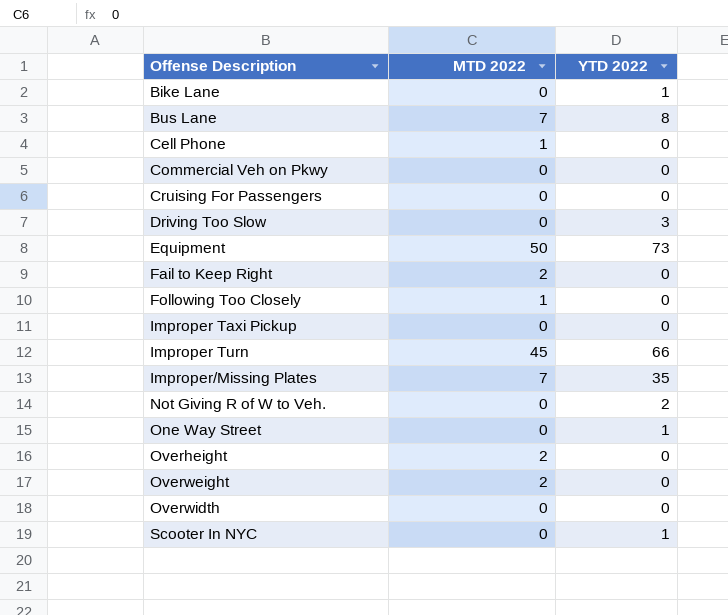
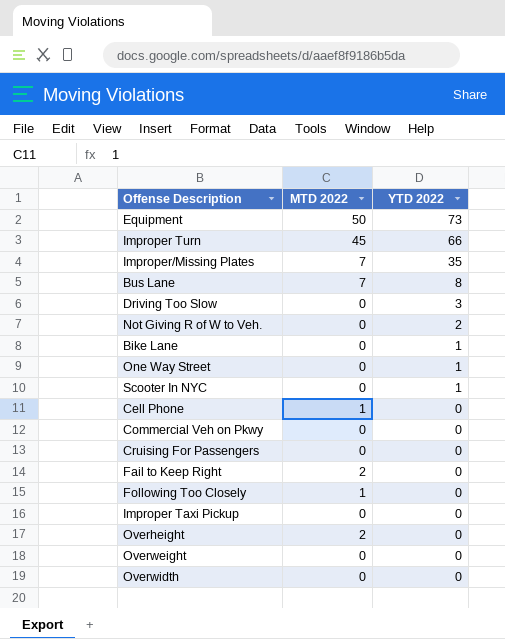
row order: Offense Description ascending -> YTD 2022 descending
Overweight | MTD 2022: 2 -> 0

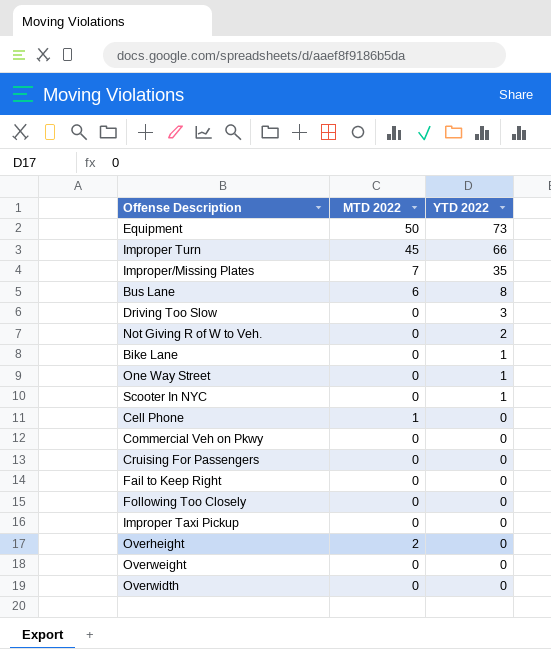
Bus Lane | MTD 2022: 7 -> 6
Fail to Keep Right | MTD 2022: 2 -> 0
Following Too Closely | MTD 2022: 1 -> 0

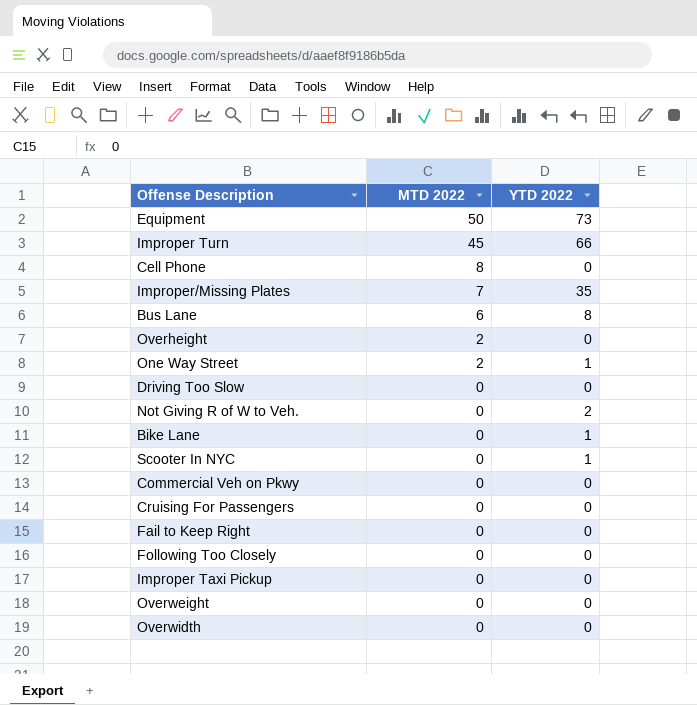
row order: YTD 2022 descending -> MTD 2022 descending
Cell Phone | MTD 2022: 1 -> 8
One Way Street | MTD 2022: 0 -> 2
Driving Too Slow | YTD 2022: 3 -> 0

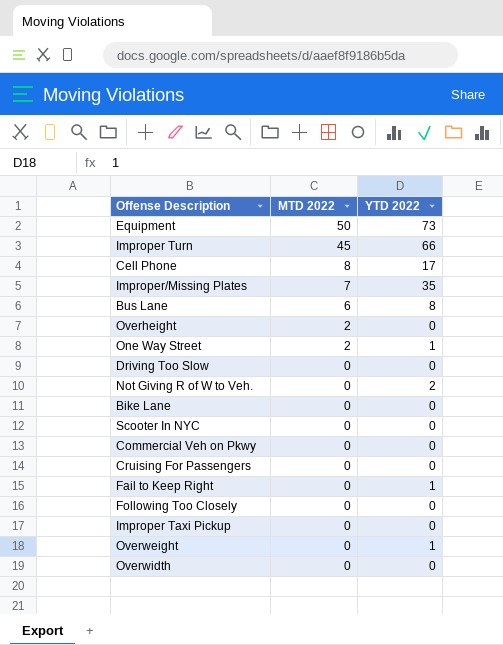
Cell Phone | YTD 2022: 0 -> 17
Bike Lane | YTD 2022: 1 -> 0
Scooter In NYC | YTD 2022: 1 -> 0
Fail to Keep Right | YTD 2022: 0 -> 1
Overweight | YTD 2022: 0 -> 1

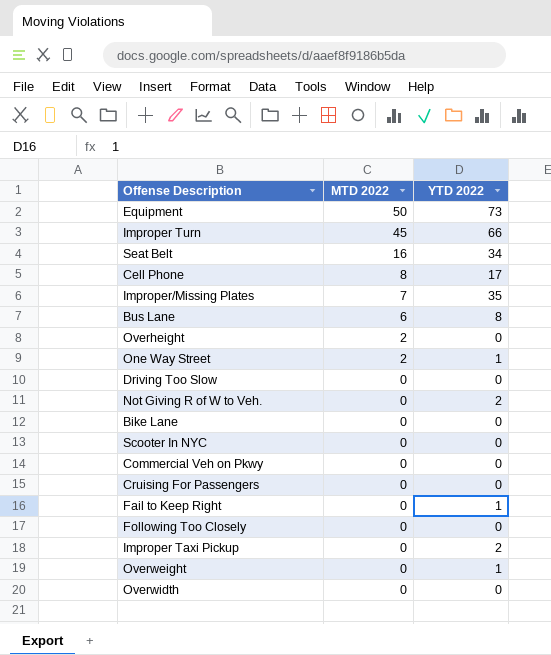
row Seat Belt: none -> 16 | 34
Improper Taxi Pickup | YTD 2022: 0 -> 2

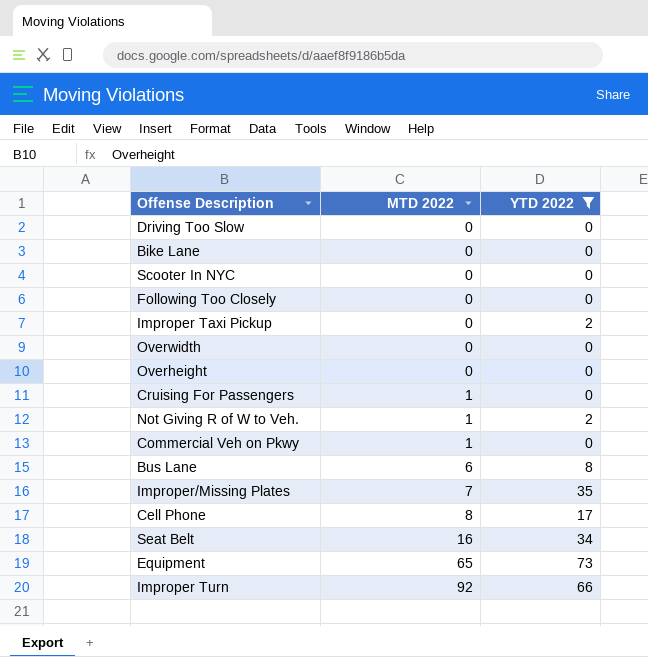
filter: none -> YTD 2022 != 1
row order: MTD 2022 descending -> MTD 2022 ascending
Overheight | MTD 2022: 2 -> 0
Cruising For Passengers | MTD 2022: 0 -> 1
Not Giving R of W to Veh. | MTD 2022: 0 -> 1
Commercial Veh on Pkwy | MTD 2022: 0 -> 1
Equipment | MTD 2022: 50 -> 65
Improper Turn | MTD 2022: 45 -> 92

